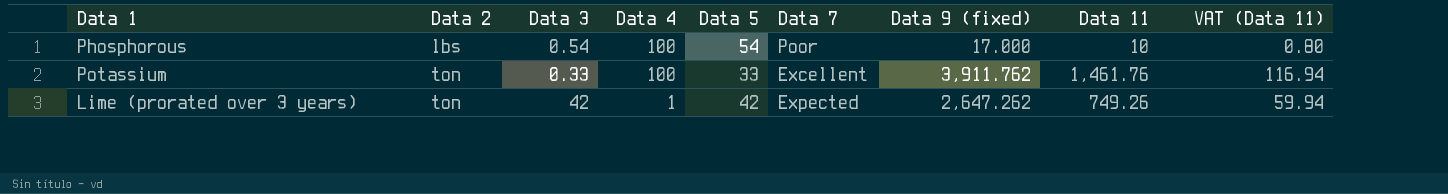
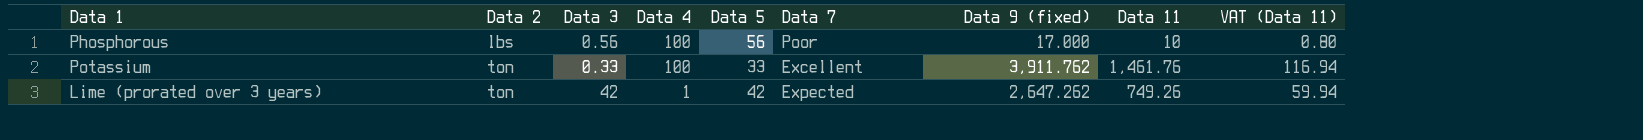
Phosphorous | Data 3: 0.54 -> 0.56
Phosphorous | Data 5: 54 -> 56

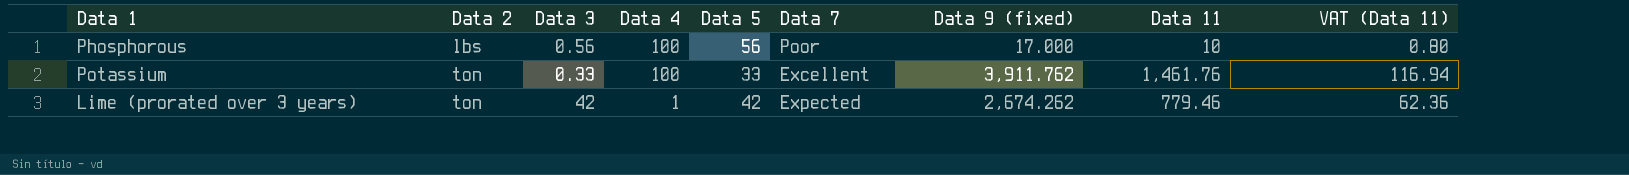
Lime (prorated over 3 years) | Data 9 (fixed): 2,647.262 -> 2,674.262
Lime (prorated over 3 years) | Data 11: 749.26 -> 779.46
Lime (prorated over 3 years) | VAT (Data 11): 59.94 -> 62.36

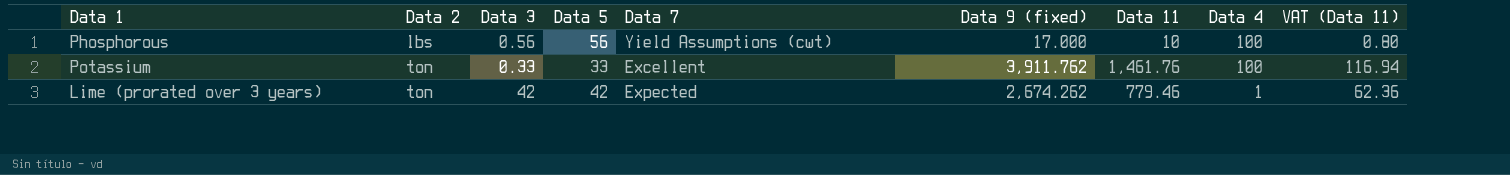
column Data 4 | position: 4 -> 8
Phosphorous | Data 7: Poor -> Yield Assumptions (cwt)

